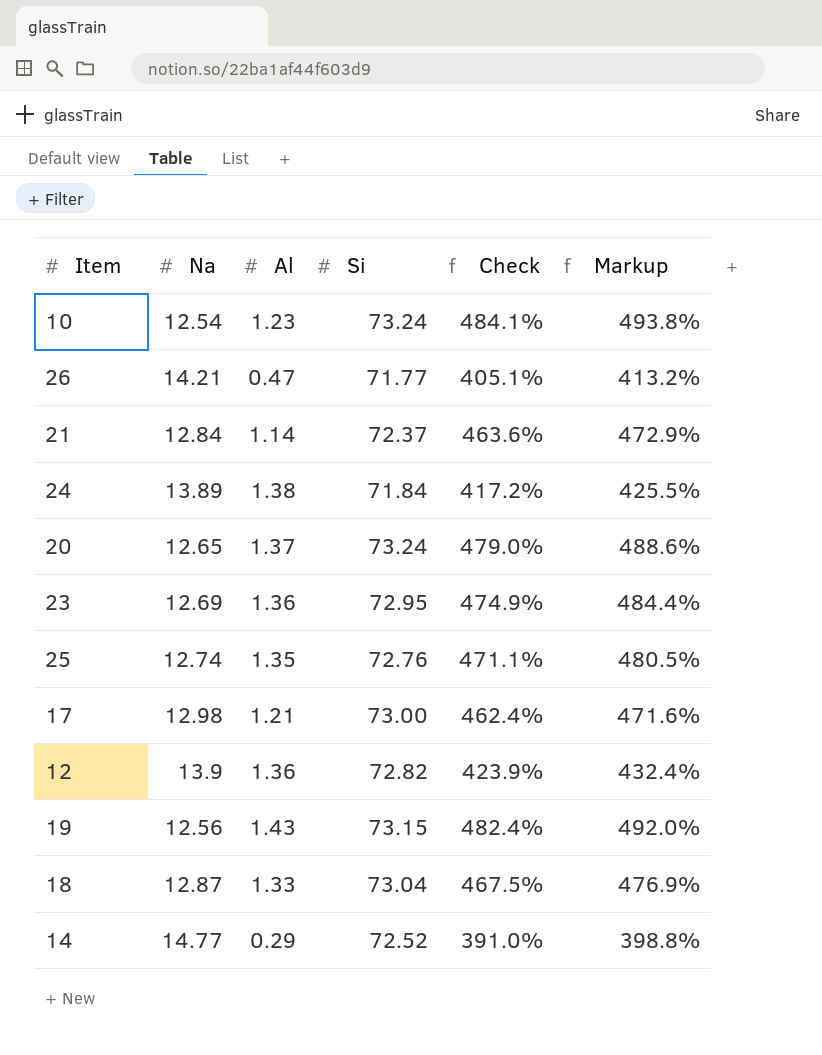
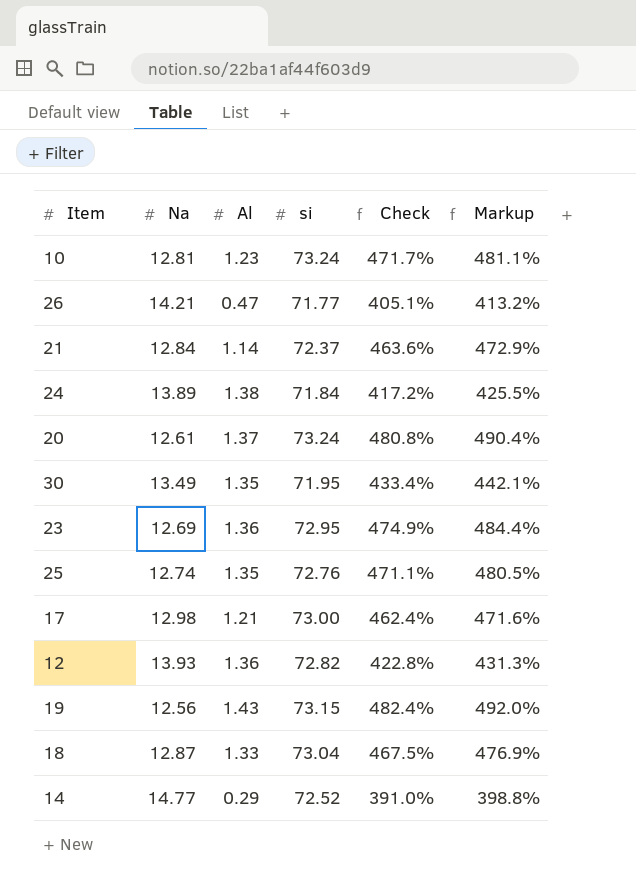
column name: Si -> si
10 | Na: 12.54 -> 12.81
10 | Check: 484.1% -> 471.7%
10 | Markup: 493.8% -> 481.1%
20 | Na: 12.65 -> 12.61
20 | Check: 479.0% -> 480.8%
20 | Markup: 488.6% -> 490.4%
row 30: none -> 13.49 | 1.35 | 71.95 | 433.4% | 442.1%
12 | Na: 13.9 -> 13.93
12 | Check: 423.9% -> 422.8%
12 | Markup: 432.4% -> 431.3%

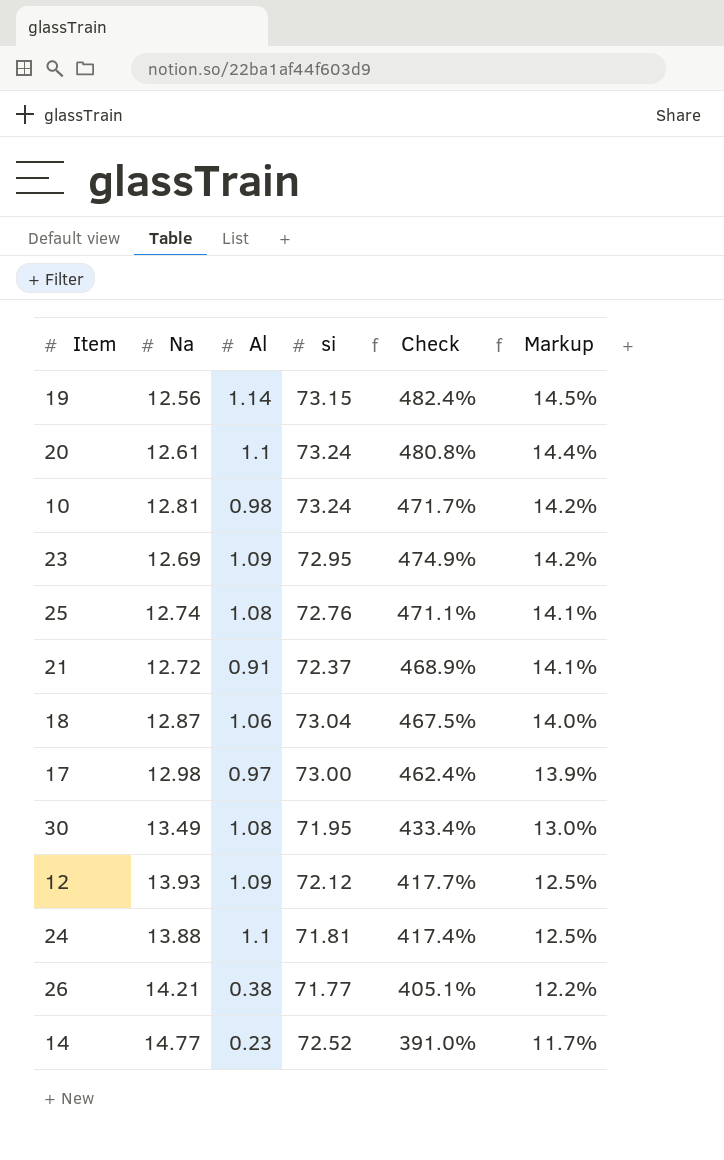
row order: none -> Markup descending
column Markup | formula: [Check] * 1.02 -> [Check] * 0.03
19 | Al: 1.43 -> 1.14
20 | Al: 1.37 -> 1.1
10 | Al: 1.23 -> 0.98
23 | Al: 1.36 -> 1.09
25 | Al: 1.35 -> 1.08
21 | Na: 12.84 -> 12.72
21 | Al: 1.14 -> 0.91
21 | Check: 463.6% -> 468.9%
18 | Al: 1.33 -> 1.06
17 | Al: 1.21 -> 0.97
30 | Al: 1.35 -> 1.08
12 | Al: 1.36 -> 1.09
12 | si: 72.82 -> 72.12
12 | Check: 422.8% -> 417.7%
24 | Na: 13.89 -> 13.88
24 | Al: 1.38 -> 1.1
24 | si: 71.84 -> 71.81
24 | Check: 417.2% -> 417.4%
26 | Al: 0.47 -> 0.38
14 | Al: 0.29 -> 0.23

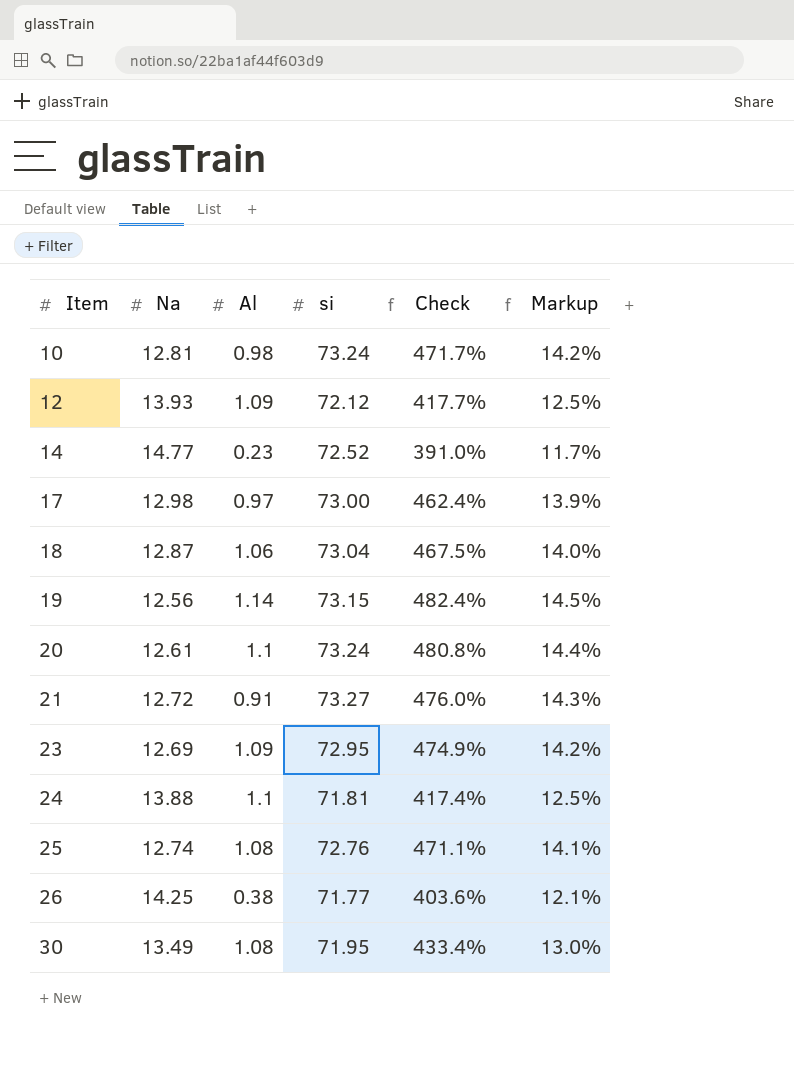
row order: Markup descending -> Item ascending
21 | si: 72.37 -> 73.27
21 | Check: 468.9% -> 476.0%
21 | Markup: 14.1% -> 14.3%
26 | Na: 14.21 -> 14.25
26 | Check: 405.1% -> 403.6%
26 | Markup: 12.2% -> 12.1%

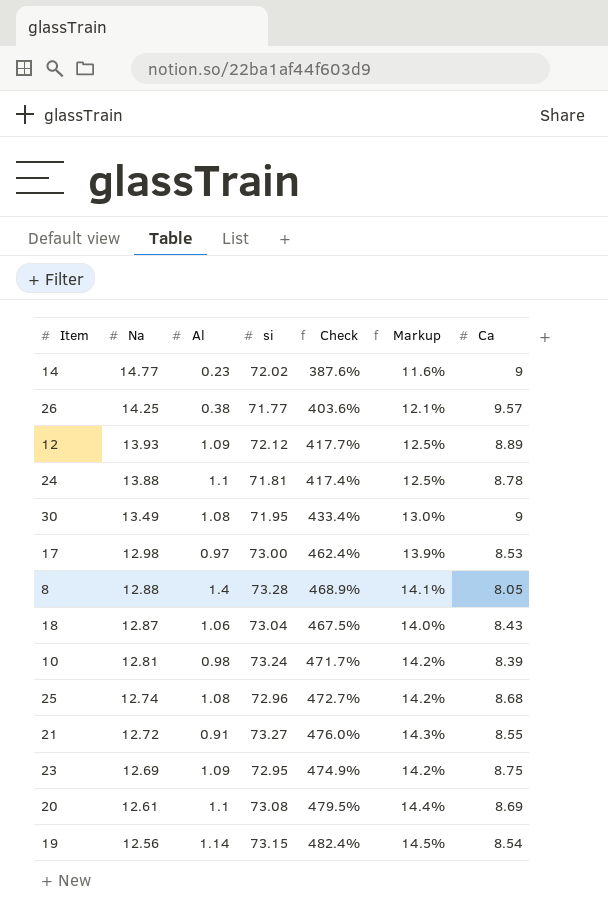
row order: Item ascending -> Na descending
column Ca | position: none -> 7
14 | si: 72.52 -> 72.02
14 | Check: 391.0% -> 387.6%
14 | Markup: 11.7% -> 11.6%
row 8: none -> 12.88 | 1.4 | 73.28 | 468.9% | 14.1% | 8.05
25 | si: 72.76 -> 72.96
25 | Check: 471.1% -> 472.7%
25 | Markup: 14.1% -> 14.2%
20 | si: 73.24 -> 73.08
20 | Check: 480.8% -> 479.5%

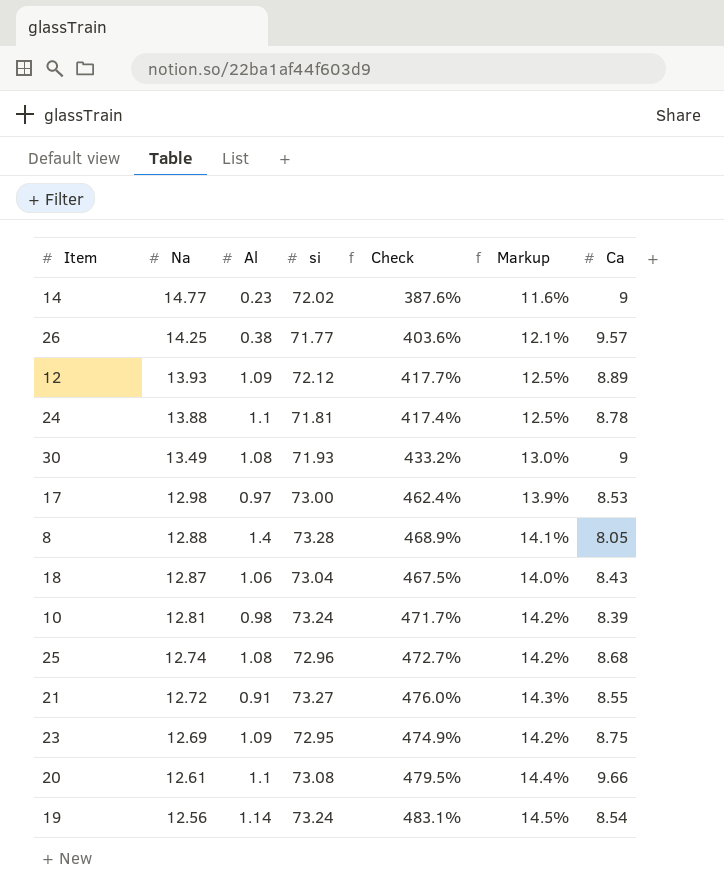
30 | si: 71.95 -> 71.93
30 | Check: 433.4% -> 433.2%
20 | Ca: 8.69 -> 9.66
19 | si: 73.15 -> 73.24
19 | Check: 482.4% -> 483.1%

